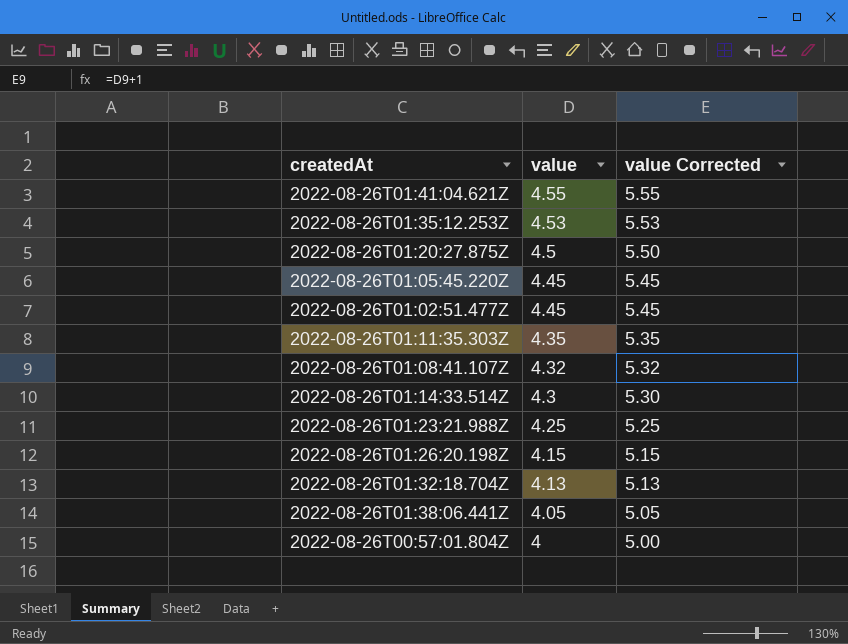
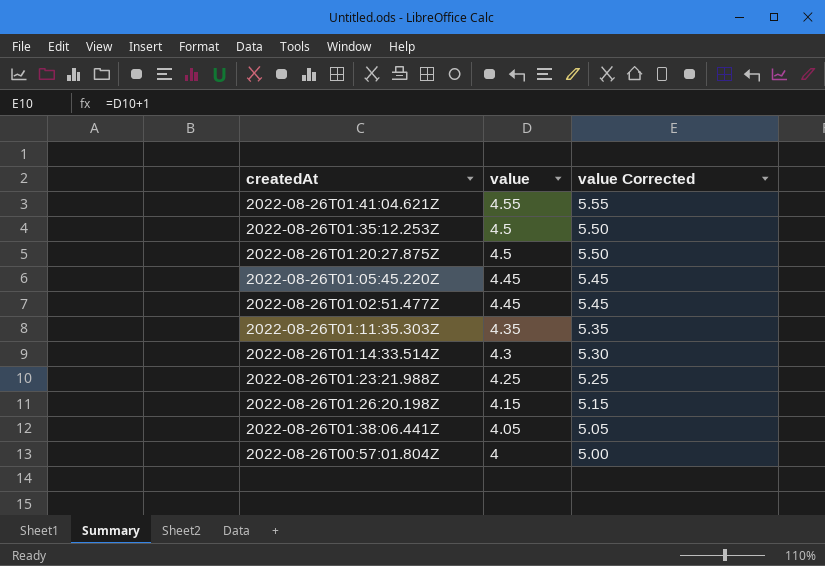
row 2022-08-26T01:08:41.107Z: 4.32 | 5.32 -> none
row 2022-08-26T01:32:18.704Z: 4.13 | 5.13 -> none
2022-08-26T01:35:12.253Z | value: 4.53 -> 4.5
2022-08-26T01:35:12.253Z | value Corrected: 5.53 -> 5.50

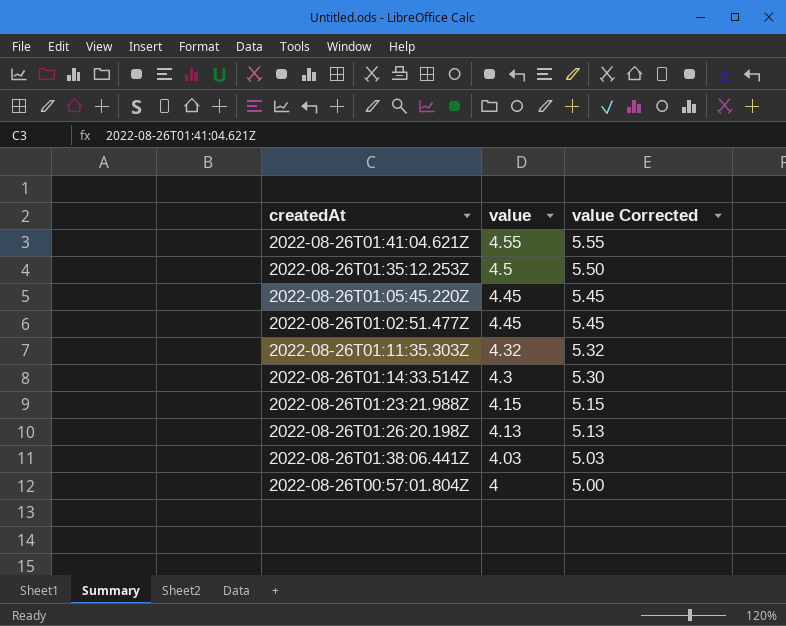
row 2022-08-26T01:20:27.875Z: 4.5 | 5.50 -> none
2022-08-26T01:11:35.303Z | value: 4.35 -> 4.32
2022-08-26T01:11:35.303Z | value Corrected: 5.35 -> 5.32
2022-08-26T01:23:21.988Z | value: 4.25 -> 4.15
2022-08-26T01:23:21.988Z | value Corrected: 5.25 -> 5.15
2022-08-26T01:26:20.198Z | value: 4.15 -> 4.13
2022-08-26T01:26:20.198Z | value Corrected: 5.15 -> 5.13
2022-08-26T01:38:06.441Z | value: 4.05 -> 4.03
2022-08-26T01:38:06.441Z | value Corrected: 5.05 -> 5.03

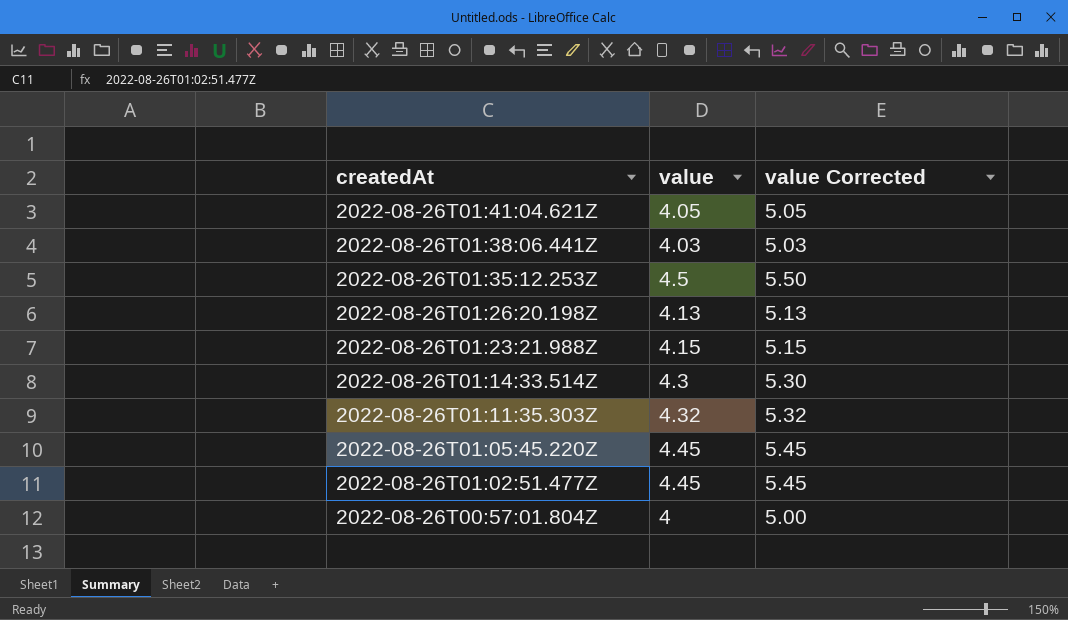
row order: value descending -> createdAt descending
2022-08-26T01:41:04.621Z | value: 4.55 -> 4.05
2022-08-26T01:41:04.621Z | value Corrected: 5.55 -> 5.05

